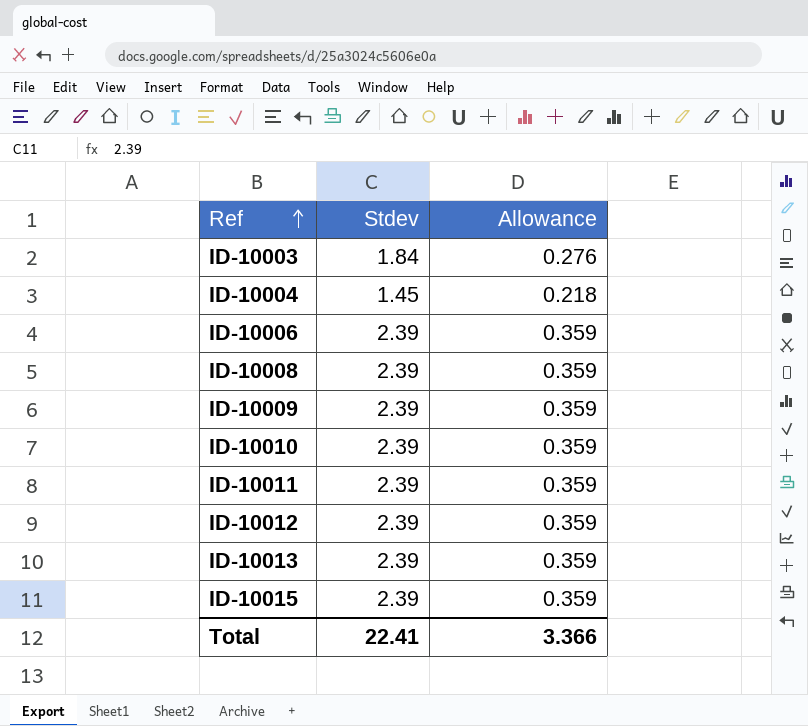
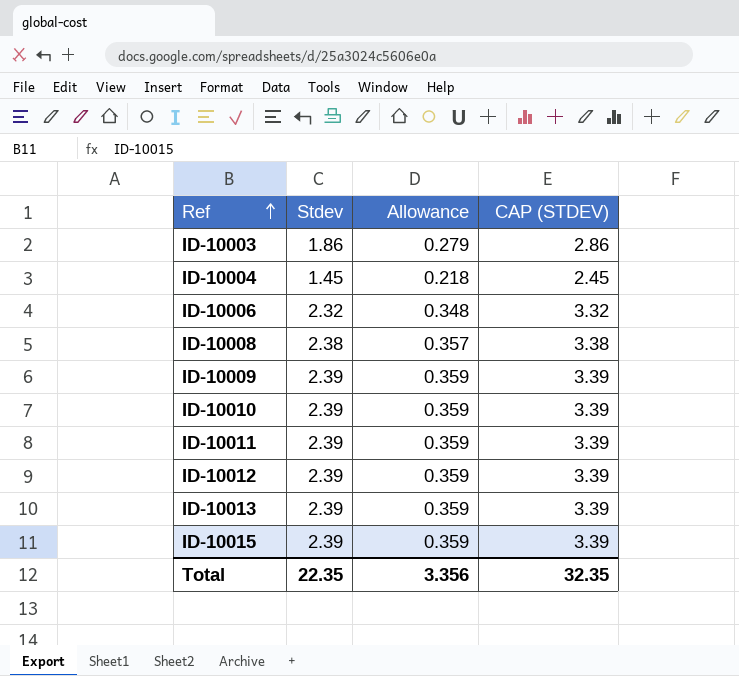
column CAP (STDEV) | formula: none -> [Stdev] + 1
ID-10003 | Stdev: 1.84 -> 1.86
ID-10003 | Allowance: 0.276 -> 0.279
ID-10006 | Stdev: 2.39 -> 2.32
ID-10006 | Allowance: 0.359 -> 0.348
ID-10008 | Stdev: 2.39 -> 2.38
ID-10008 | Allowance: 0.359 -> 0.357
Total | Stdev: 22.41 -> 22.35
Total | Allowance: 3.366 -> 3.356

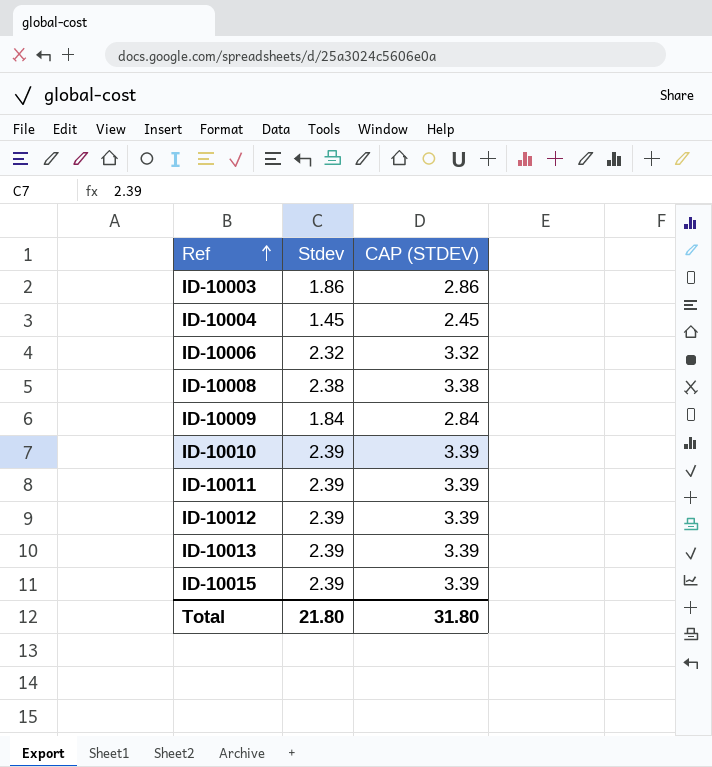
column Allowance | formula: [Stdev] * 0.15 -> none
ID-10009 | Stdev: 2.39 -> 1.84
ID-10009 | CAP (STDEV): 3.39 -> 2.84
Total | Stdev: 22.35 -> 21.80
Total | CAP (STDEV): 32.35 -> 31.80

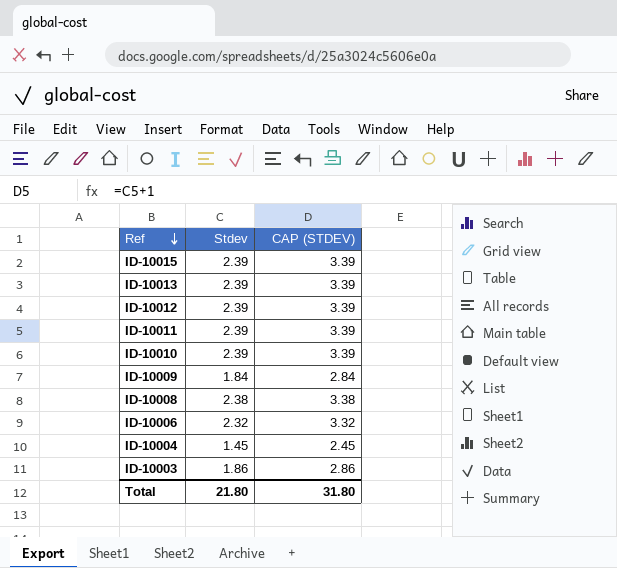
row order: Ref ascending -> Ref descending

